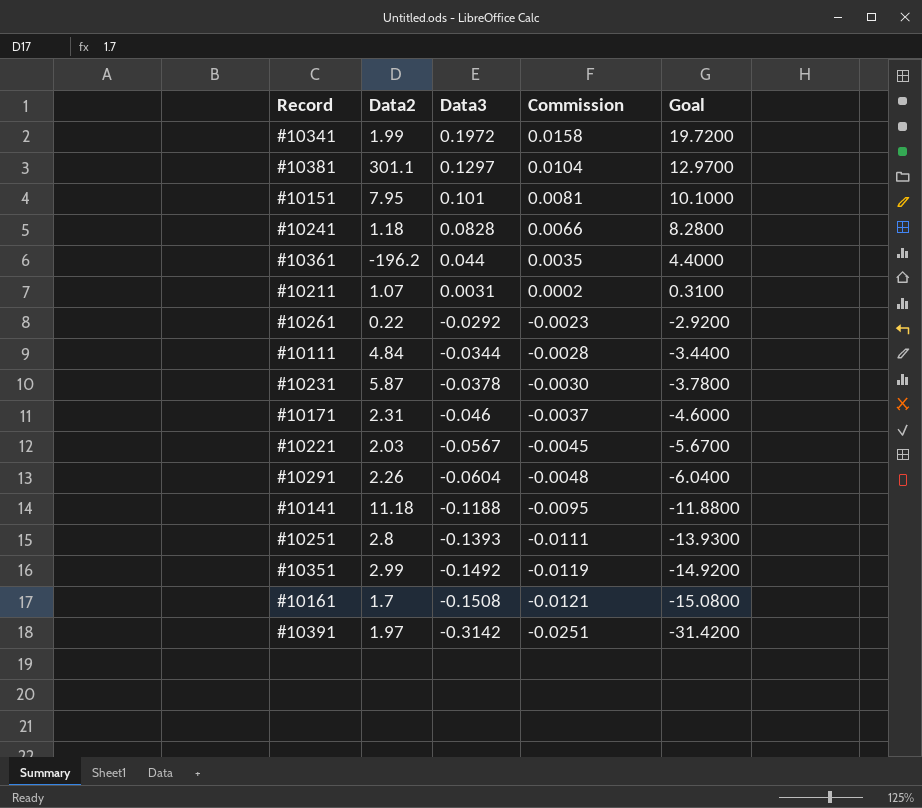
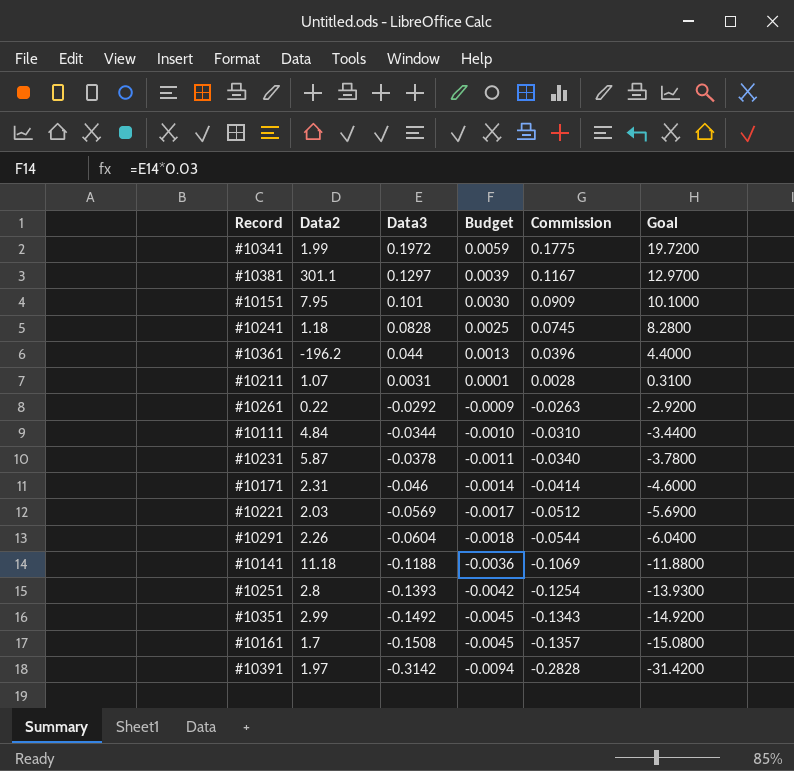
column Budget | formula: none -> [Data3] * 0.03
column Commission | formula: [Data3] * 0.08 -> [Data3] * 0.9
#10221 | Data3: -0.0567 -> -0.0569
#10221 | Goal: -5.6700 -> -5.6900

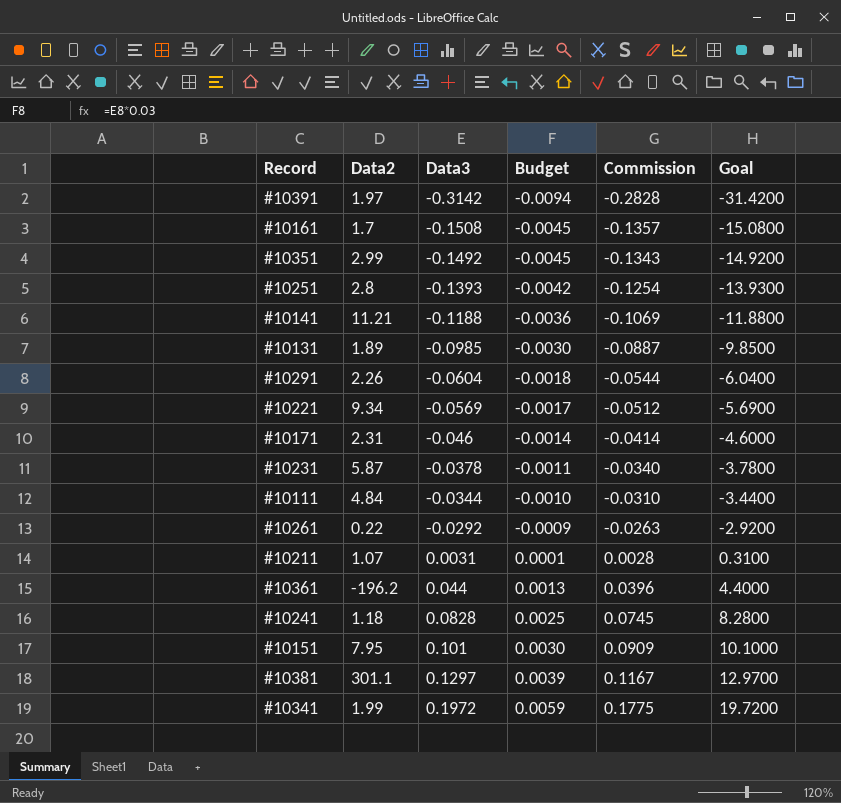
row order: Data3 descending -> Data3 ascending
#10141 | Data2: 11.18 -> 11.21
row #10131: none -> 1.89 | -0.0985 | -0.0030 | -0.0887 | -9.8500
#10221 | Data2: 2.03 -> 9.34

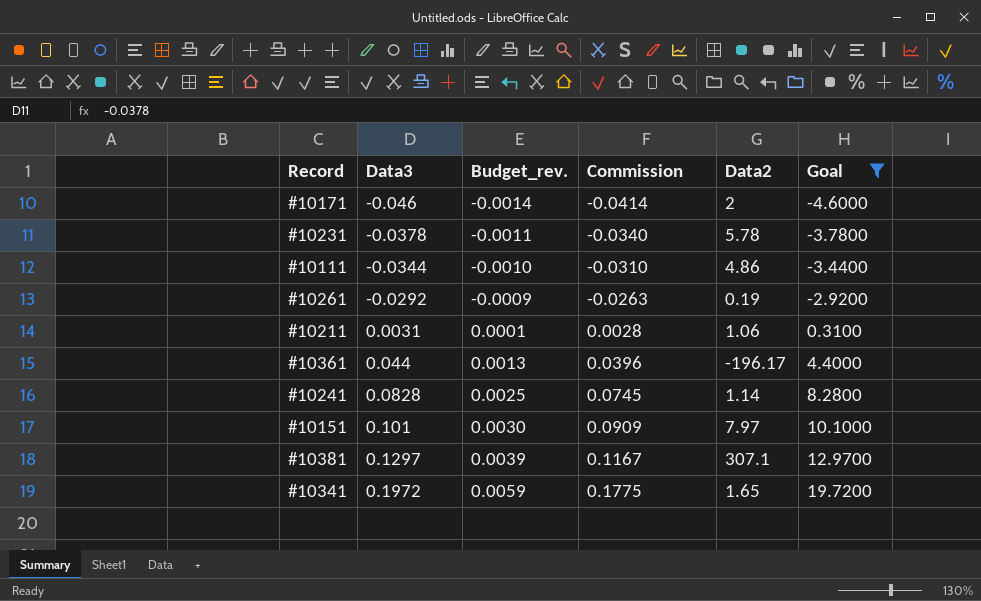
filter: none -> Goal >= -4.6000
column name: Budget -> Budget_rev.
column Data2 | position: 2 -> 5
#10171 | Data2: 2.31 -> 2
#10231 | Data2: 5.87 -> 5.78
#10111 | Data2: 4.84 -> 4.86
#10261 | Data2: 0.22 -> 0.19
#10211 | Data2: 1.07 -> 1.06
#10361 | Data2: -196.2 -> -196.17
#10241 | Data2: 1.18 -> 1.14
#10151 | Data2: 7.95 -> 7.97
#10381 | Data2: 301.1 -> 307.1
#10341 | Data2: 1.99 -> 1.65

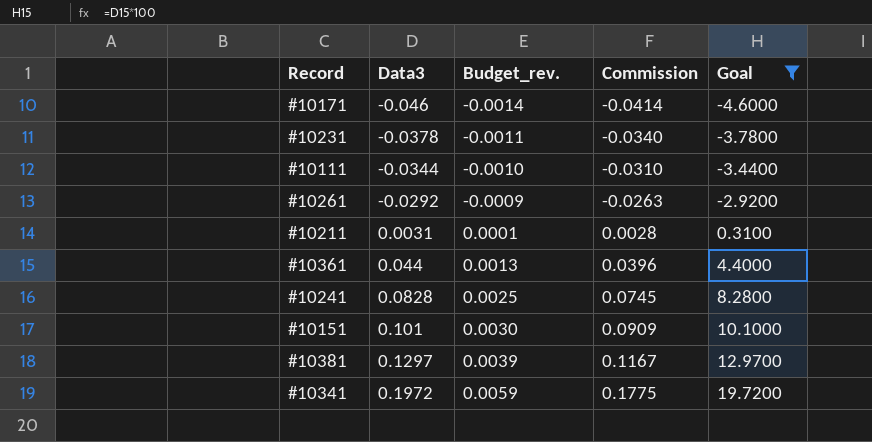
column Data2 | position: 5 -> none

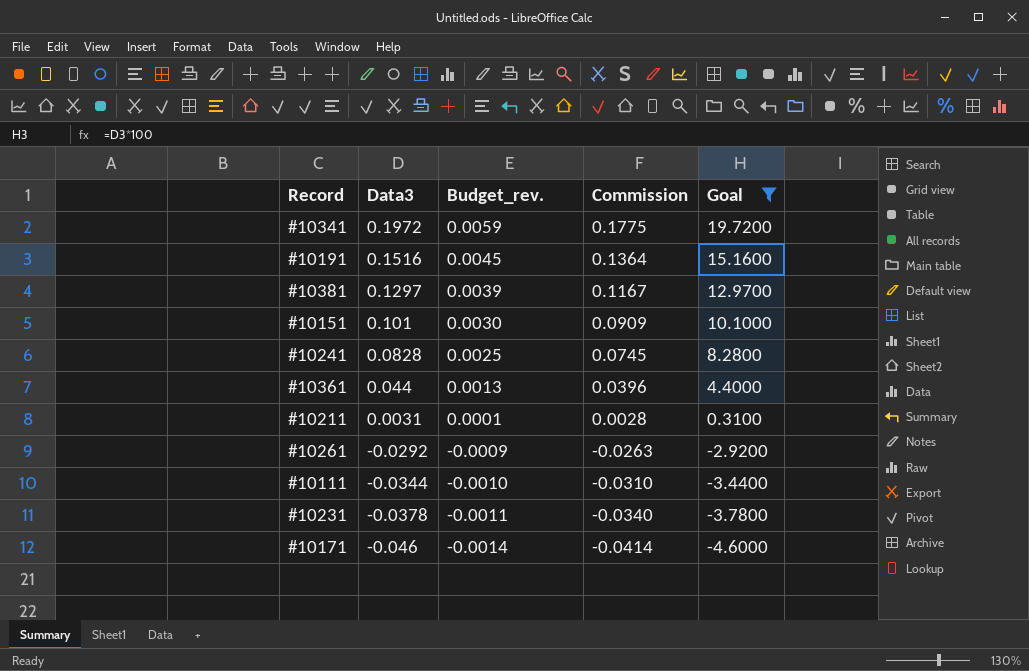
row order: Data3 ascending -> Data3 descending
row #10191: none -> 0.1516 | 0.0045 | 0.1364 | 15.1600

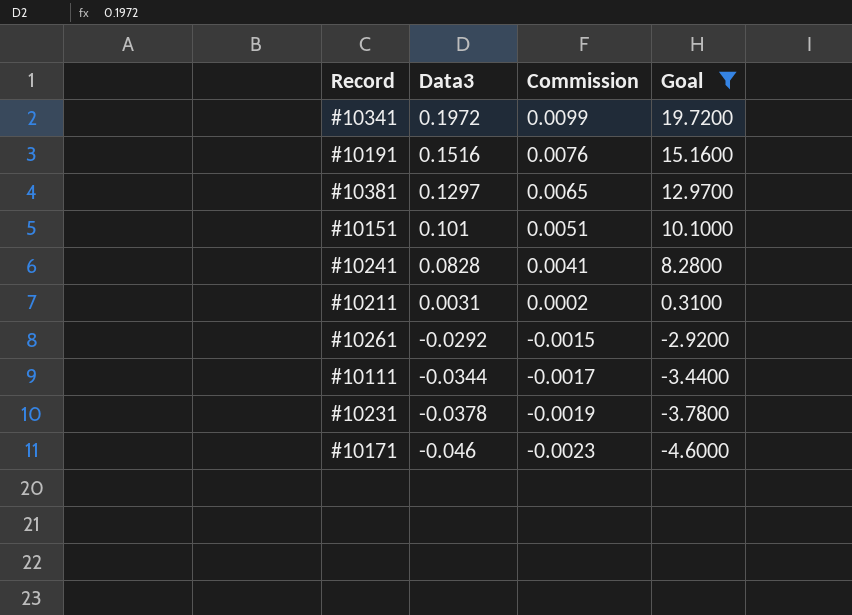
column Budget_rev. | formula: [Data3] * 0.03 -> none
column Commission | formula: [Data3] * 0.9 -> [Data3] * 0.05
row #10361: 0.044 | 0.0013 | 0.0396 | 4.4000 -> none

